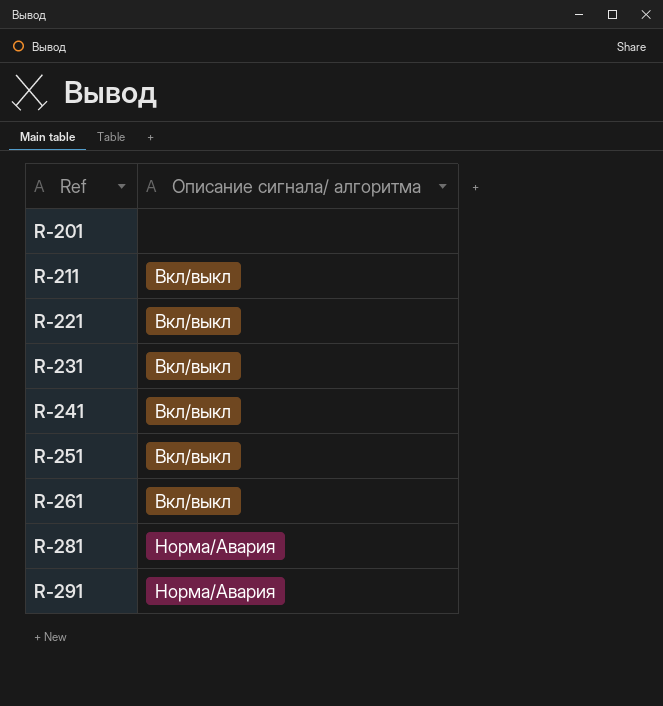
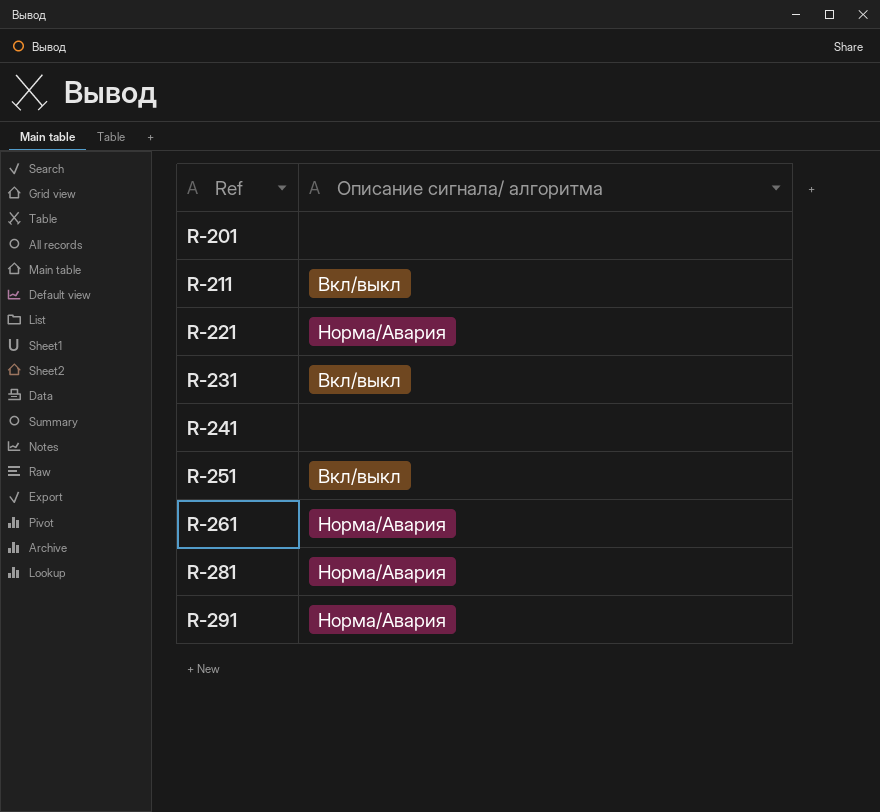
R-221 | Описание сигнала/ алгоритма: Вкл/выкл -> Норма/Авария
R-241 | Описание сигнала/ алгоритма: Вкл/выкл -> none
R-261 | Описание сигнала/ алгоритма: Вкл/выкл -> Норма/Авария

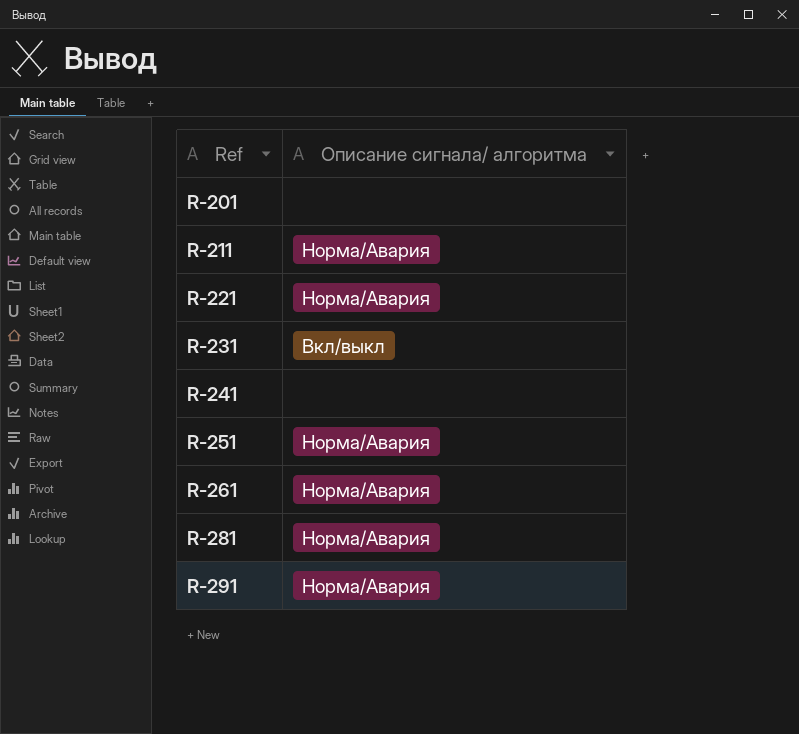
R-211 | Описание сигнала/ алгоритма: Вкл/выкл -> Норма/Авария
R-251 | Описание сигнала/ алгоритма: Вкл/выкл -> Норма/Авария

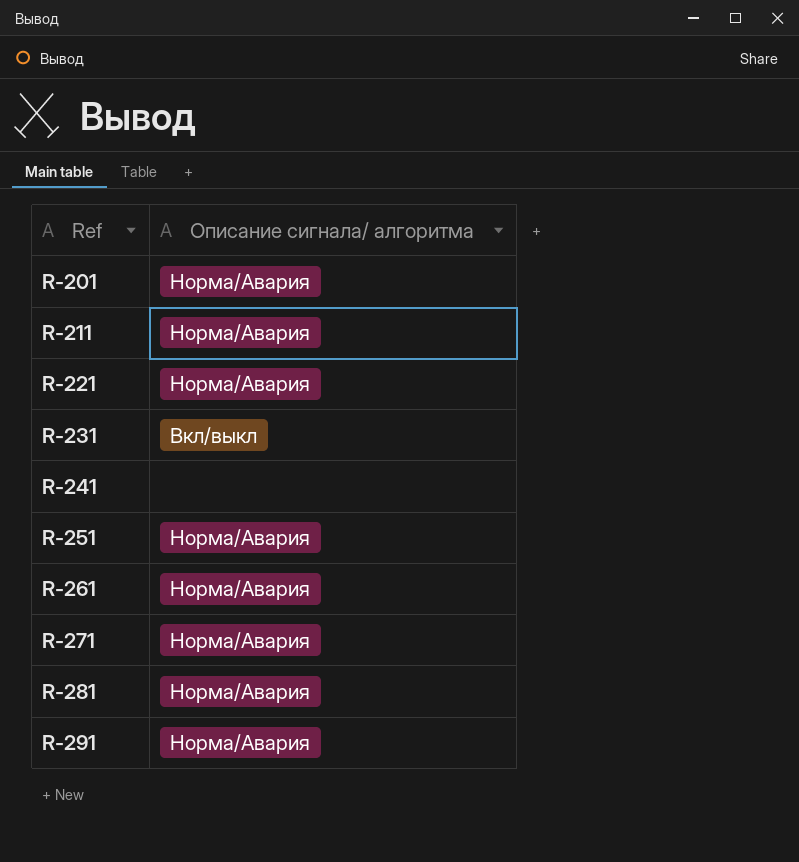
R-201 | Описание сигнала/ алгоритма: none -> Норма/Авария
row R-271: none -> Норма/Авария

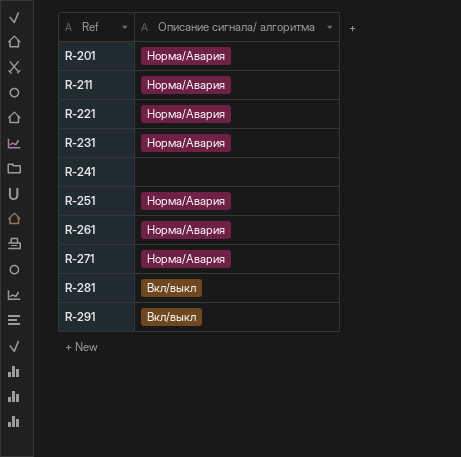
R-231 | Описание сигнала/ алгоритма: Вкл/выкл -> Норма/Авария
R-281 | Описание сигнала/ алгоритма: Норма/Авария -> Вкл/выкл
R-291 | Описание сигнала/ алгоритма: Норма/Авария -> Вкл/выкл

